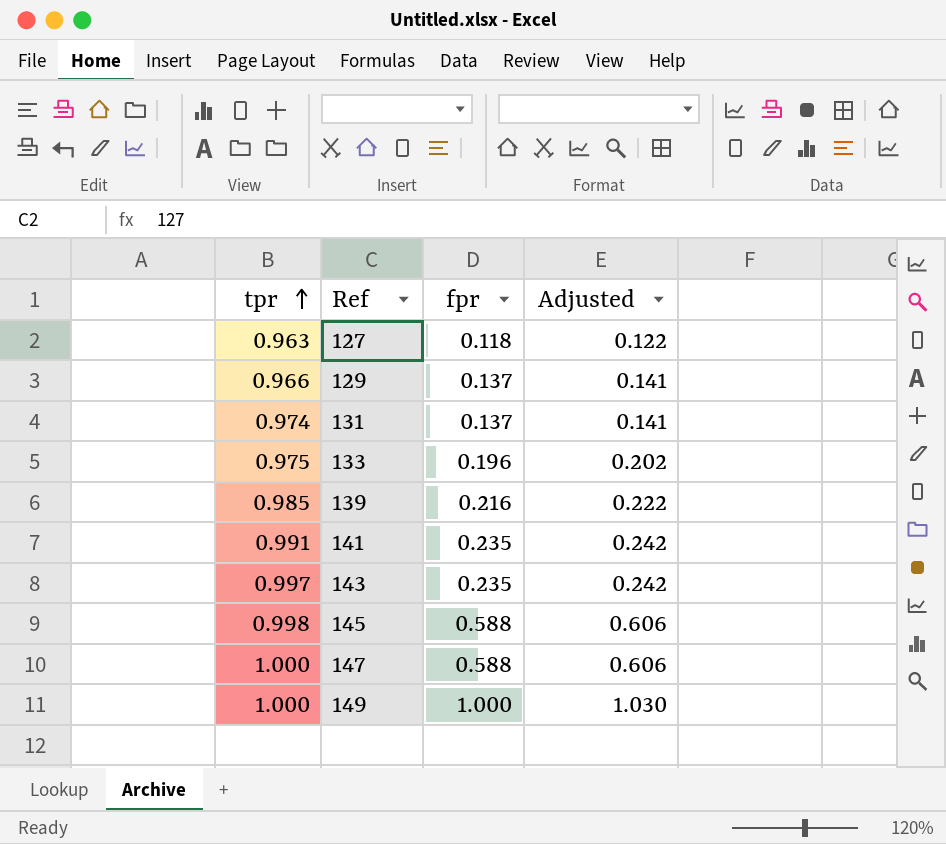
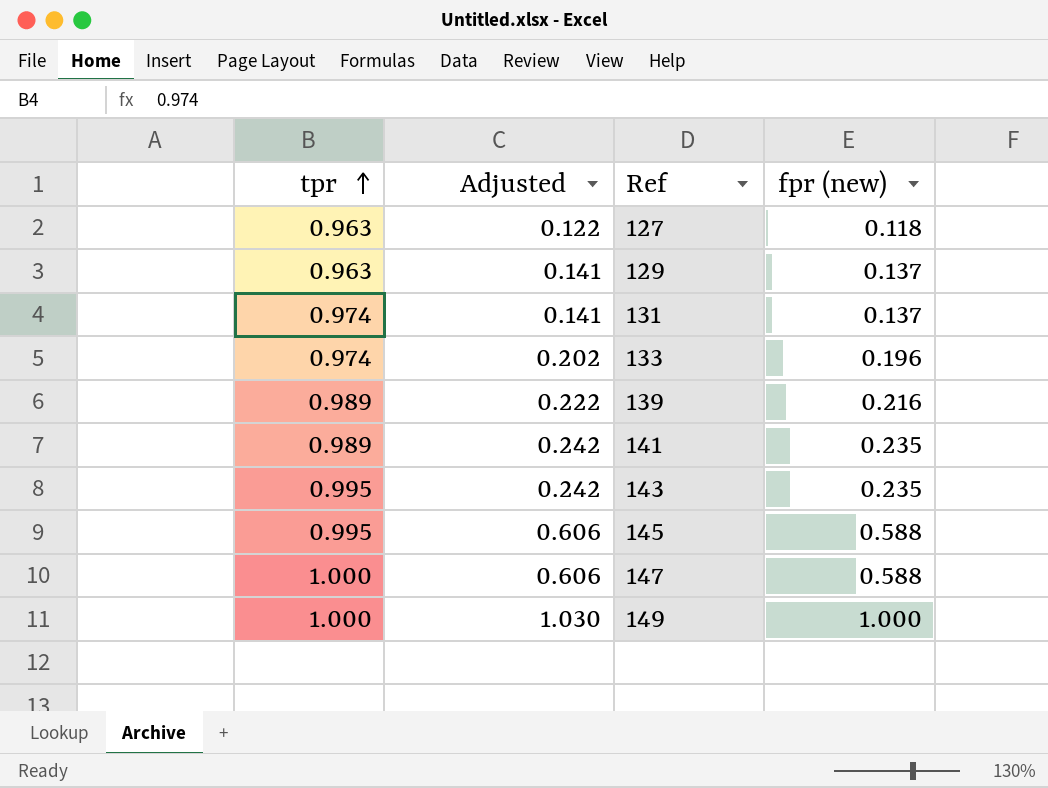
column Adjusted | position: 4 -> 2
column name: fpr -> fpr (new)
129 | tpr: 0.966 -> 0.963
133 | tpr: 0.975 -> 0.974
139 | tpr: 0.985 -> 0.989
141 | tpr: 0.991 -> 0.989
143 | tpr: 0.997 -> 0.995
145 | tpr: 0.998 -> 0.995

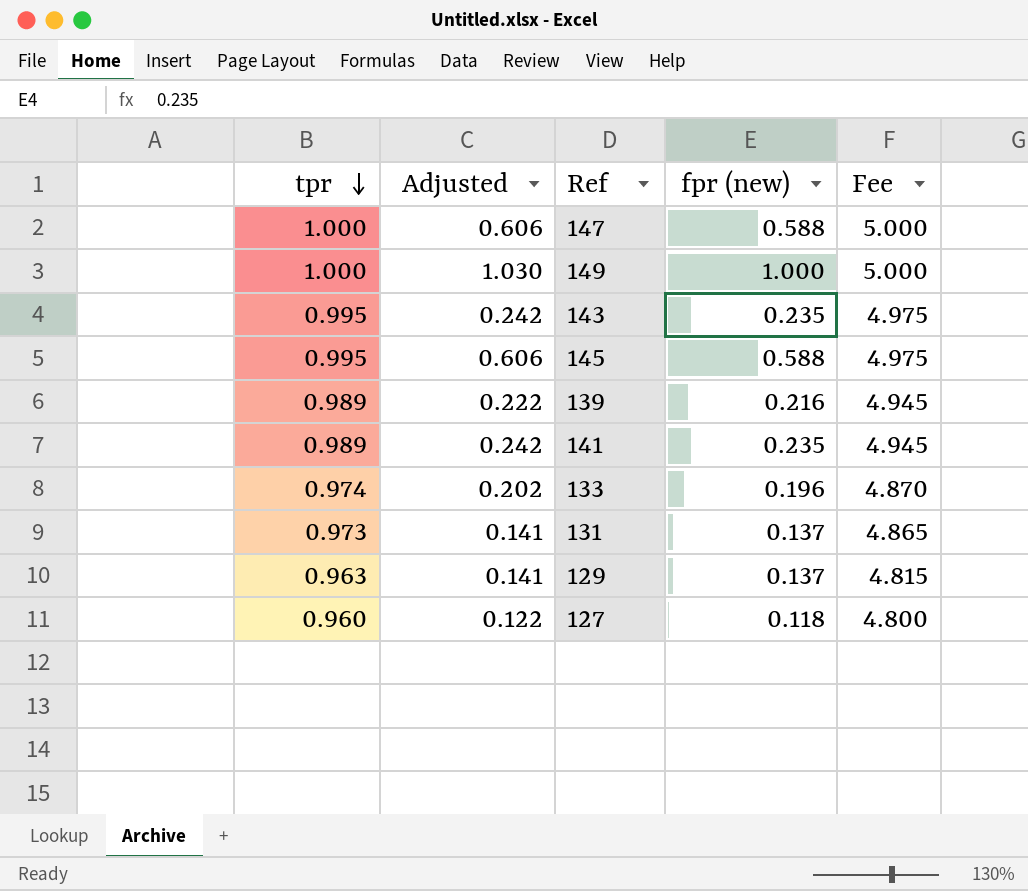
row order: tpr ascending -> tpr descending
column Fee | formula: none -> [tpr] * 5
131 | tpr: 0.974 -> 0.973
127 | tpr: 0.963 -> 0.960

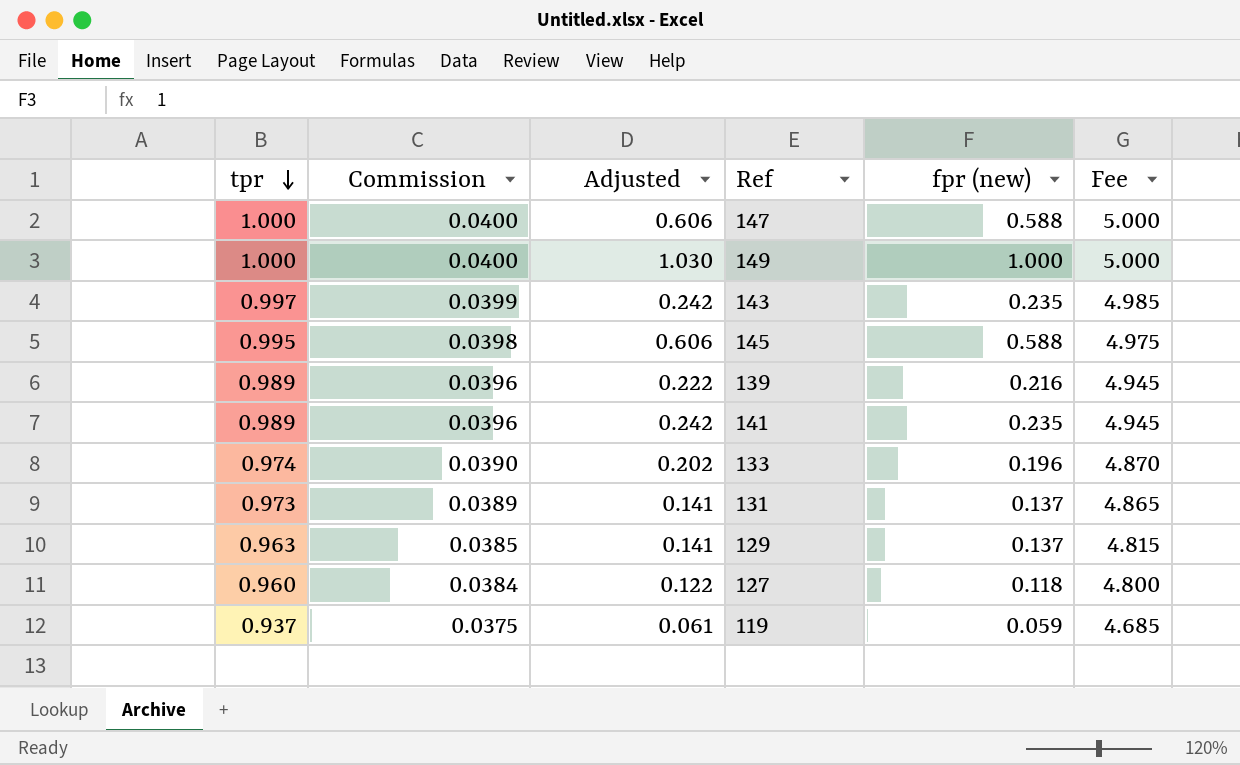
column Commission | formula: none -> [tpr] * 0.04
143 | tpr: 0.995 -> 0.997
143 | Fee: 4.975 -> 4.985
row 119: none -> 0.937 | 0.0375 | 0.061 | 0.059 | 4.685

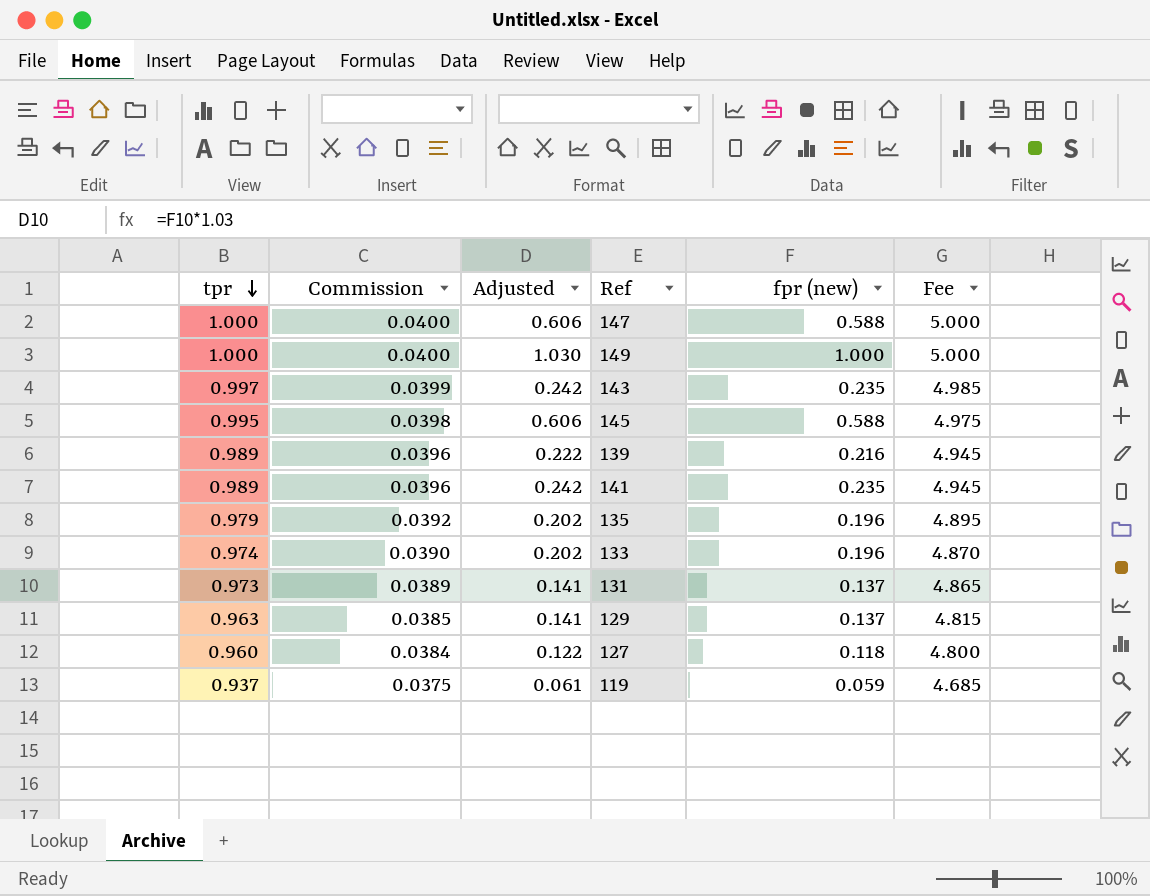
row 135: none -> 0.979 | 0.0392 | 0.202 | 0.196 | 4.895

